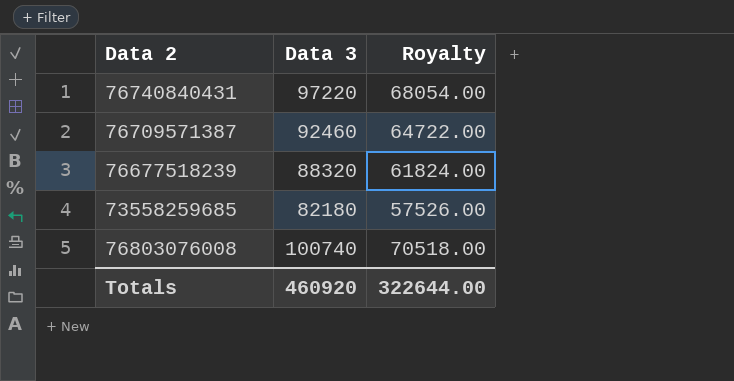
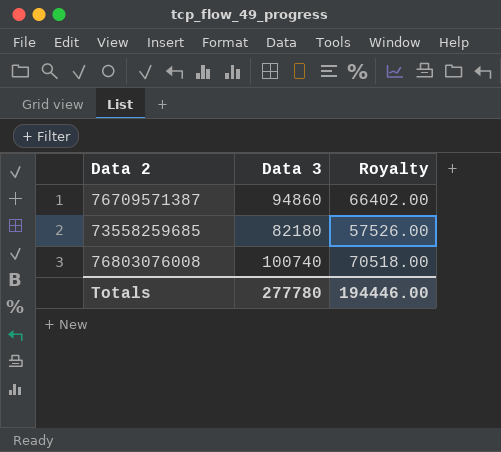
row 76740840431: 97220 | 68054.00 -> none
row 76677518239: 88320 | 61824.00 -> none
76709571387 | Data 3: 92460 -> 94860
76709571387 | Royalty: 64722.00 -> 66402.00
Totals | Data 3: 460920 -> 277780
Totals | Royalty: 322644.00 -> 194446.00

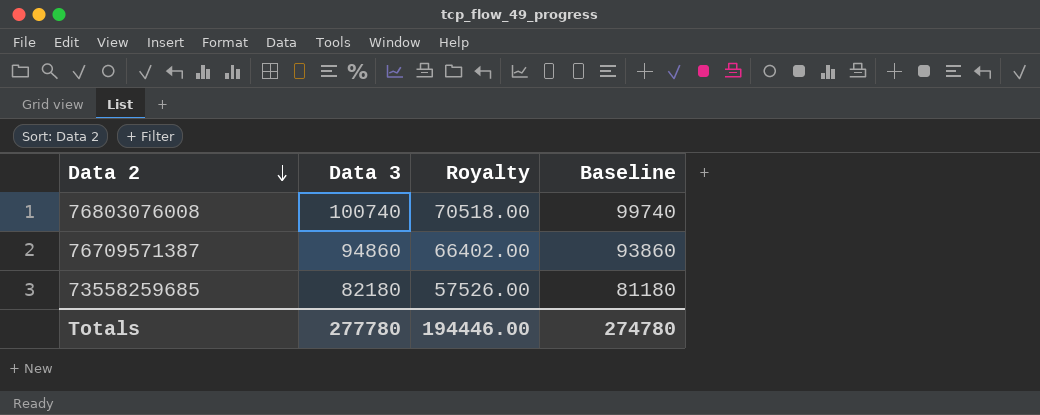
row order: none -> Data 2 descending
column Baseline | formula: none -> [Data 3] - 1000

